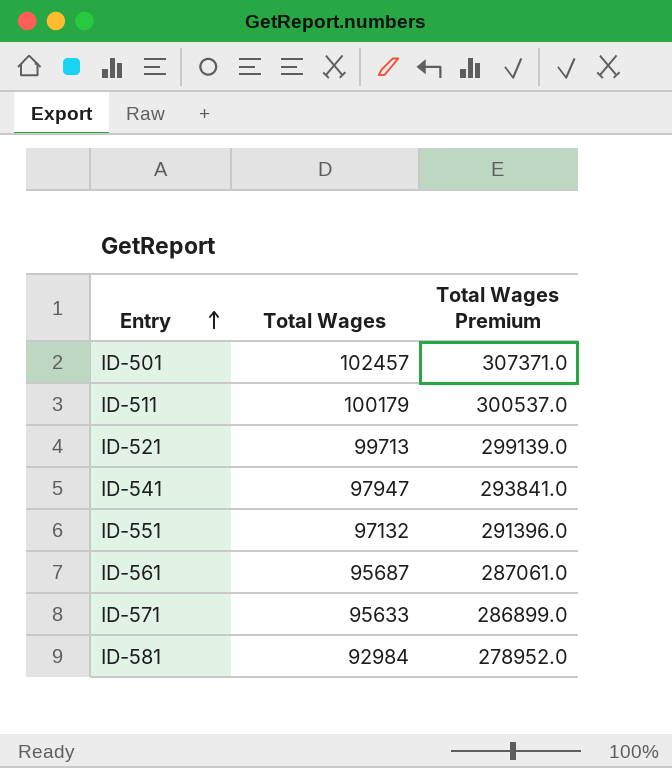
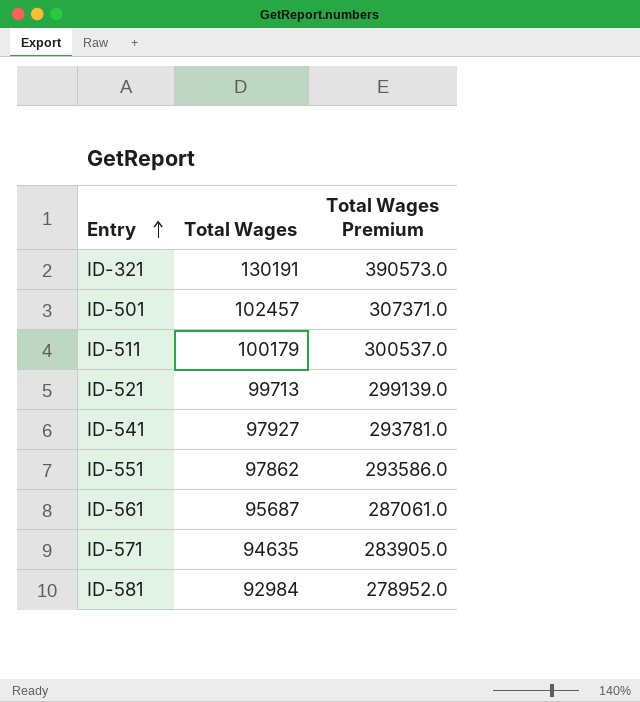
row ID-321: none -> 130191 | 390573.0
ID-541 | Total Wages: 97947 -> 97927
ID-541 | Total Wages Premium: 293841.0 -> 293781.0
ID-551 | Total Wages: 97132 -> 97862
ID-551 | Total Wages Premium: 291396.0 -> 293586.0
ID-571 | Total Wages: 95633 -> 94635
ID-571 | Total Wages Premium: 286899.0 -> 283905.0

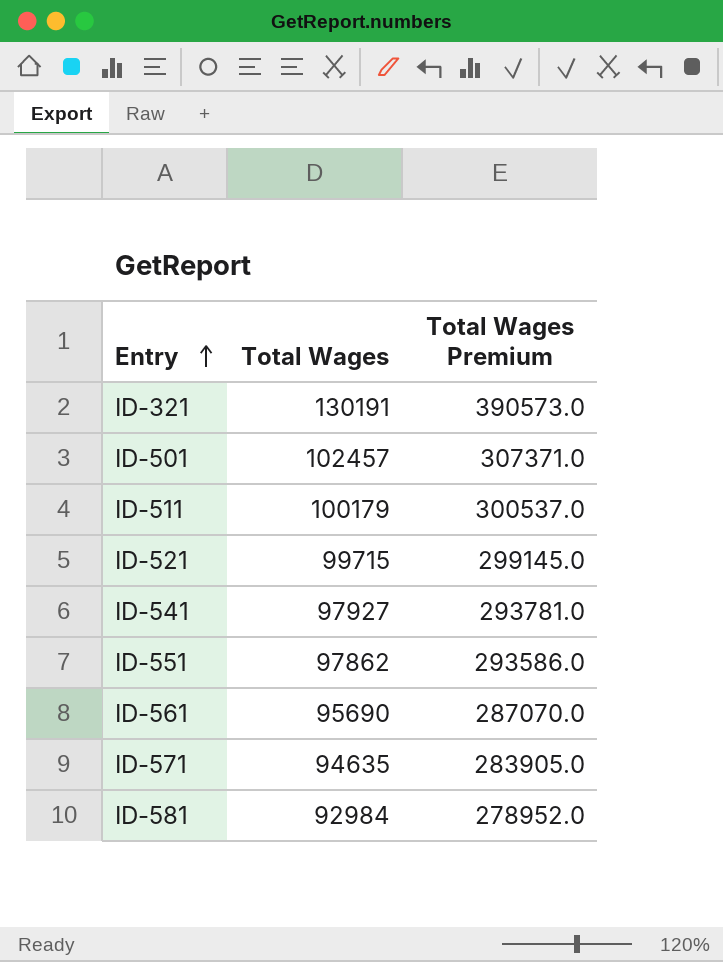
ID-521 | Total Wages: 99713 -> 99715
ID-521 | Total Wages Premium: 299139.0 -> 299145.0
ID-561 | Total Wages: 95687 -> 95690
ID-561 | Total Wages Premium: 287061.0 -> 287070.0

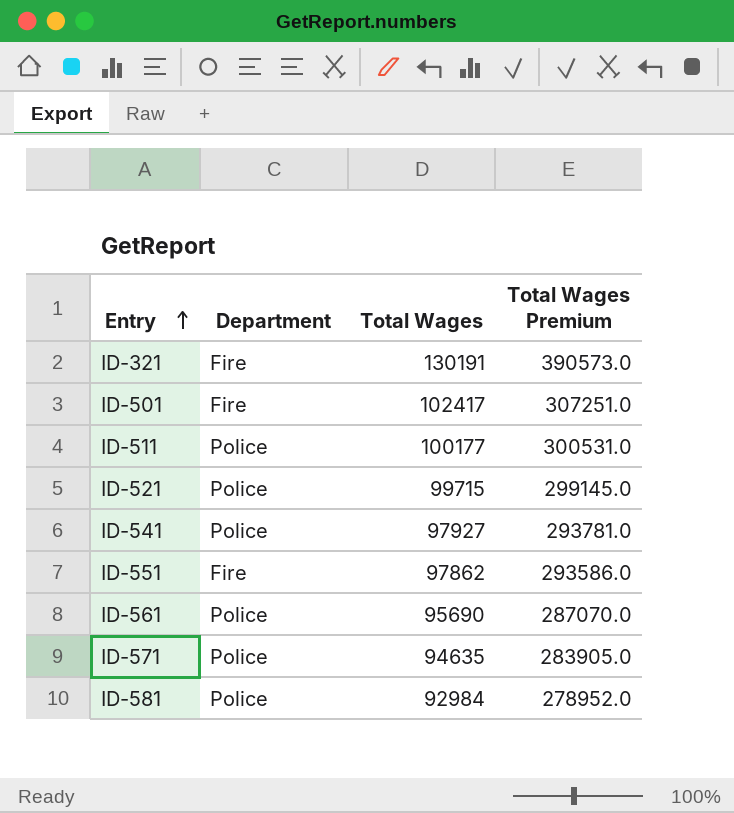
column Department | position: none -> 2
ID-501 | Total Wages: 102457 -> 102417
ID-501 | Total Wages Premium: 307371.0 -> 307251.0
ID-511 | Total Wages: 100179 -> 100177
ID-511 | Total Wages Premium: 300537.0 -> 300531.0

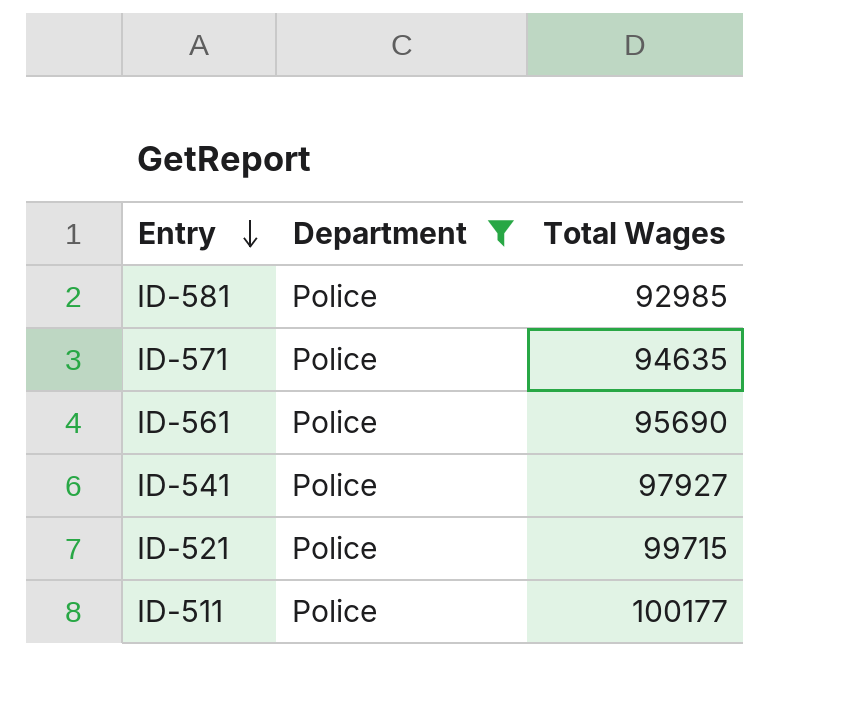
filter: none -> Department = Police
row order: Entry ascending -> Entry descending
column Total Wages Premium | formula: [Total Wages] * 3 -> none
ID-581 | Total Wages: 92984 -> 92985

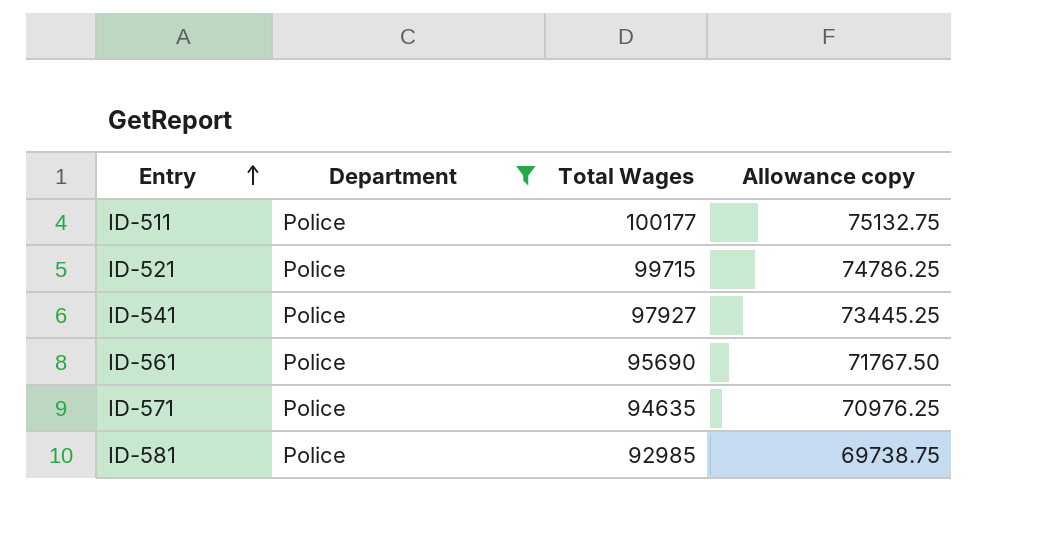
row order: Entry descending -> Entry ascending
column Allowance copy | formula: none -> [Total Wages] * 0.75

